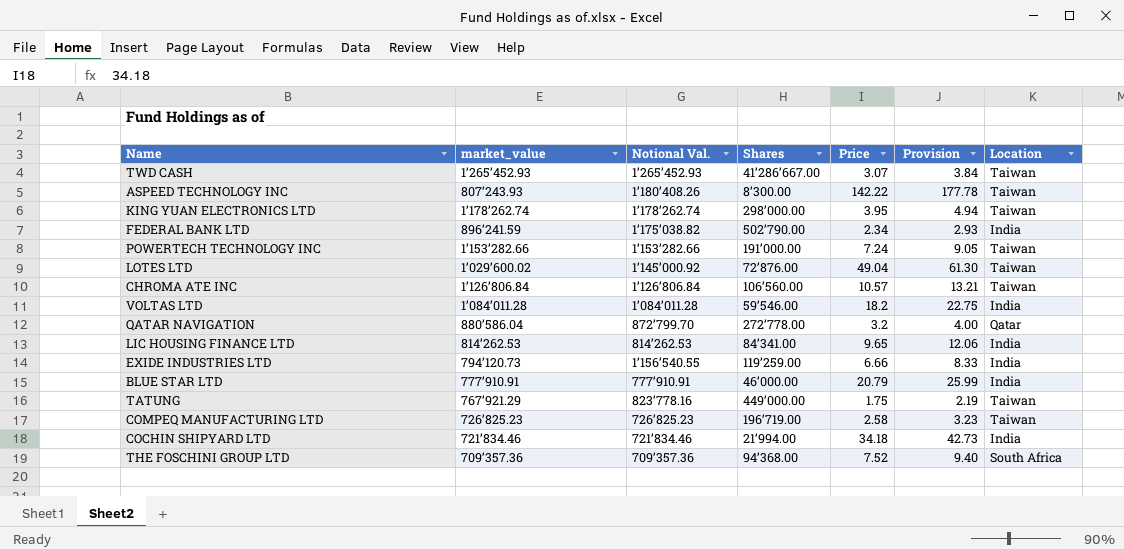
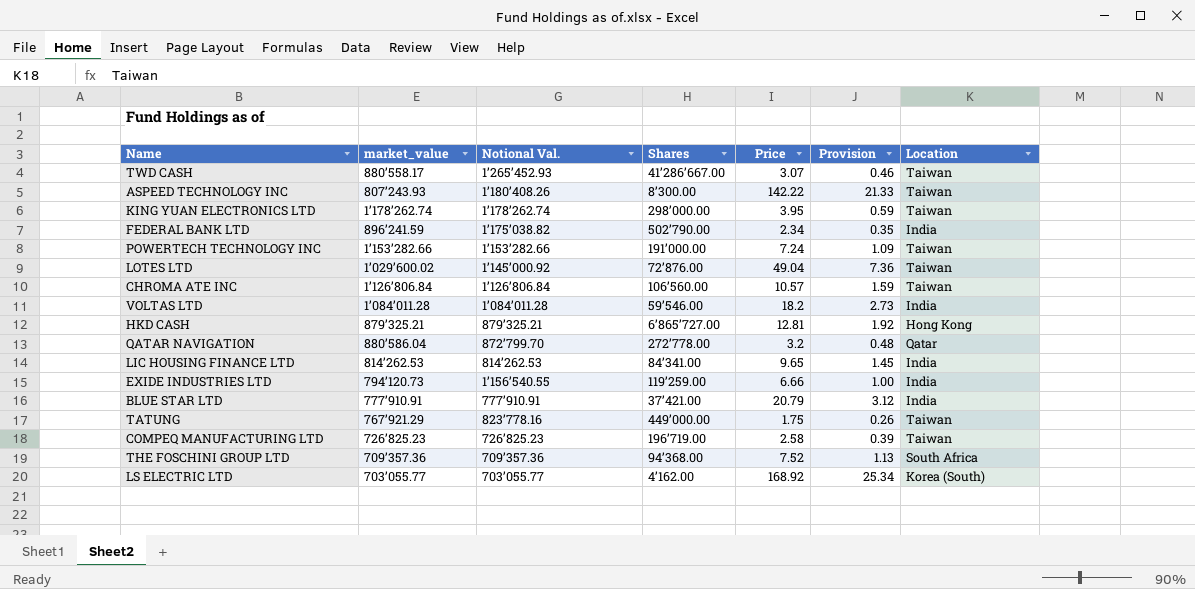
column Provision | formula: [Price] * 1.25 -> [Price] * 0.15
row COCHIN SHIPYARD LTD: 721’834.46 | 721’834.46 | 21’994.00 | 34.18 | 42.73 | India -> none
TWD CASH | market_value: 1’265’452.93 -> 880’558.17
row HKD CASH: none -> 879’325.21 | 879’325.21 | 6’865’727.00 | 12.81 | 1.92 | Hong Kong
BLUE STAR LTD | Shares: 46’000.00 -> 37’421.00
row LS ELECTRIC LTD: none -> 703’055.77 | 703’055.77 | 4’162.00 | 168.92 | 25.34 | Korea (South)

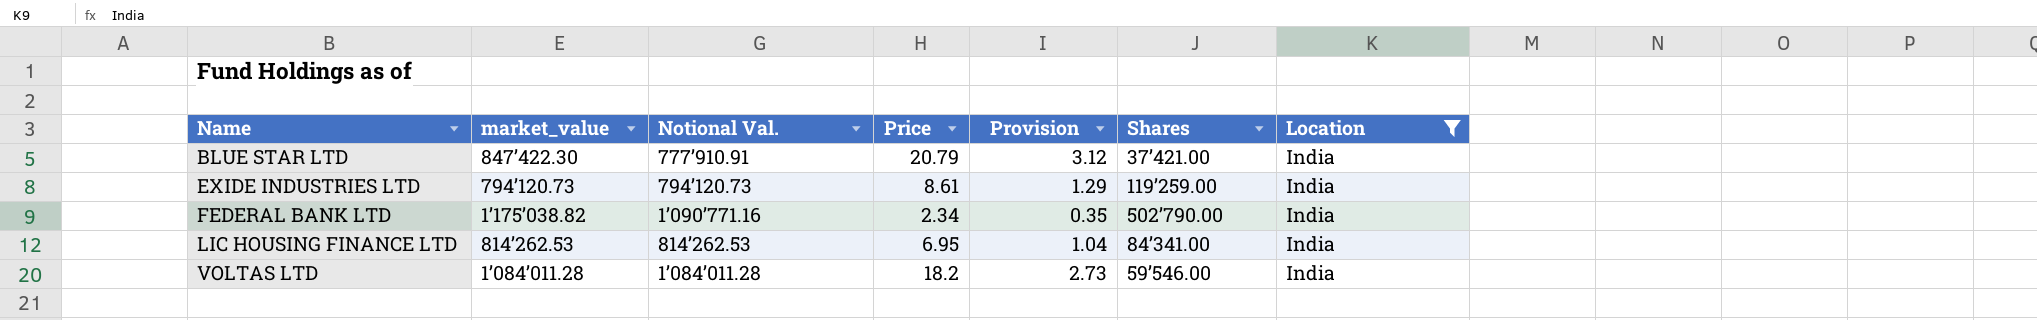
filter: none -> Location = India
row order: none -> Name ascending
column Shares | position: 4 -> 6
BLUE STAR LTD | market_value: 777’910.91 -> 847’422.30
EXIDE INDUSTRIES LTD | Notional Val.: 1’156’540.55 -> 794’120.73
EXIDE INDUSTRIES LTD | Price: 6.66 -> 8.61
EXIDE INDUSTRIES LTD | Provision: 1.00 -> 1.29
FEDERAL BANK LTD | market_value: 896’241.59 -> 1’175’038.82
FEDERAL BANK LTD | Notional Val.: 1’175’038.82 -> 1’090’771.16
LIC HOUSING FINANCE LTD | Price: 9.65 -> 6.95
LIC HOUSING FINANCE LTD | Provision: 1.45 -> 1.04

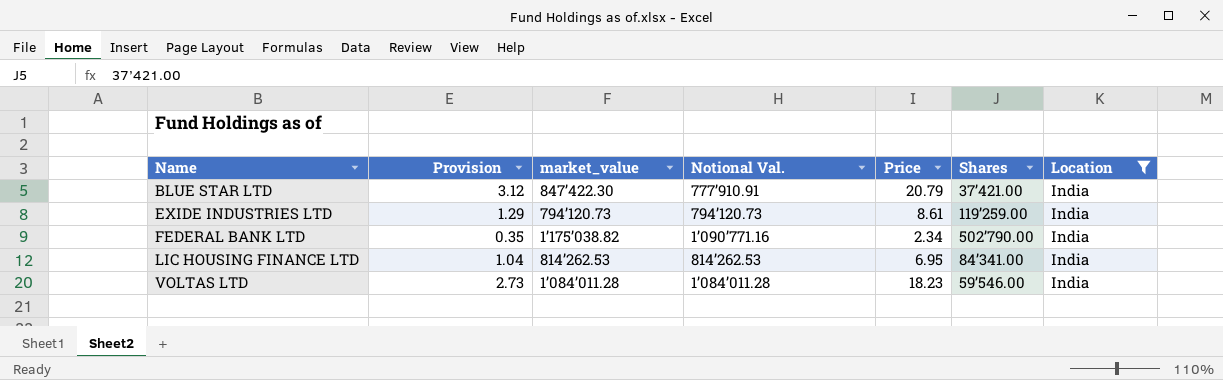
column Provision | position: 5 -> 2
VOLTAS LTD | Price: 18.2 -> 18.23

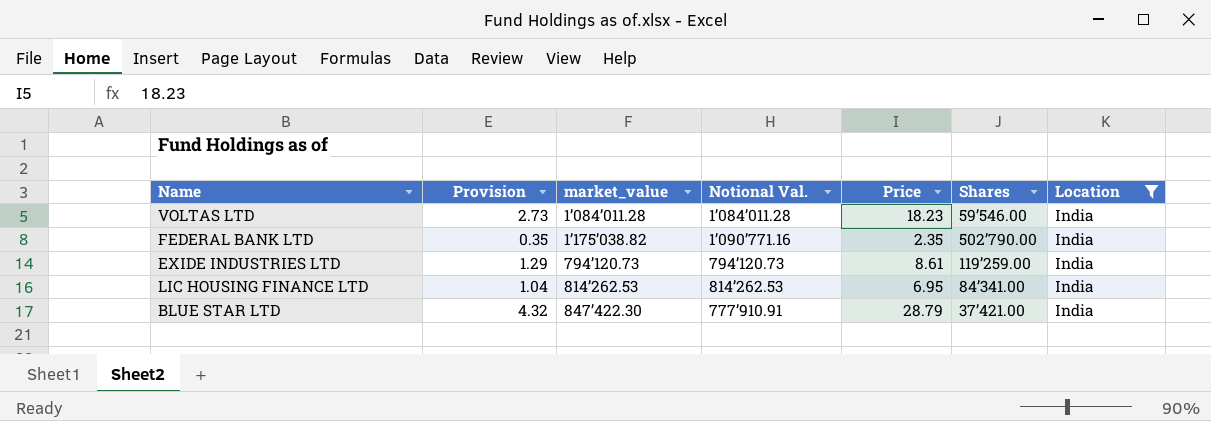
row order: Name ascending -> market_value ascending
FEDERAL BANK LTD | Price: 2.34 -> 2.35
BLUE STAR LTD | Provision: 3.12 -> 4.32
BLUE STAR LTD | Price: 20.79 -> 28.79

